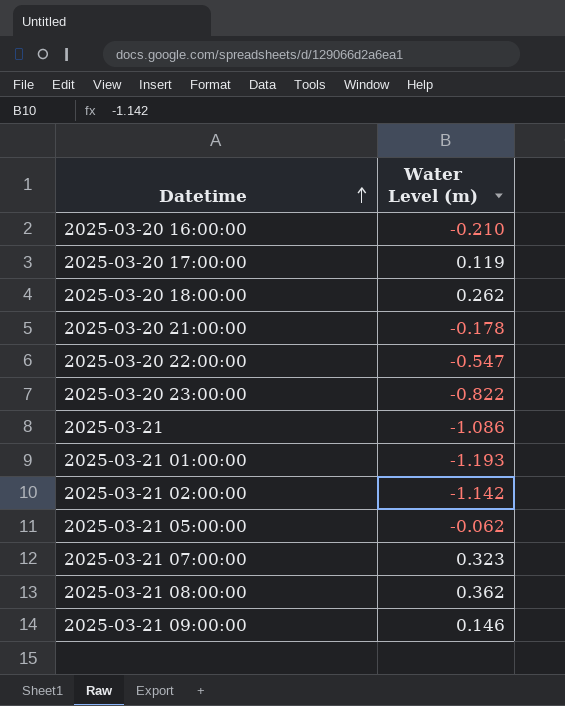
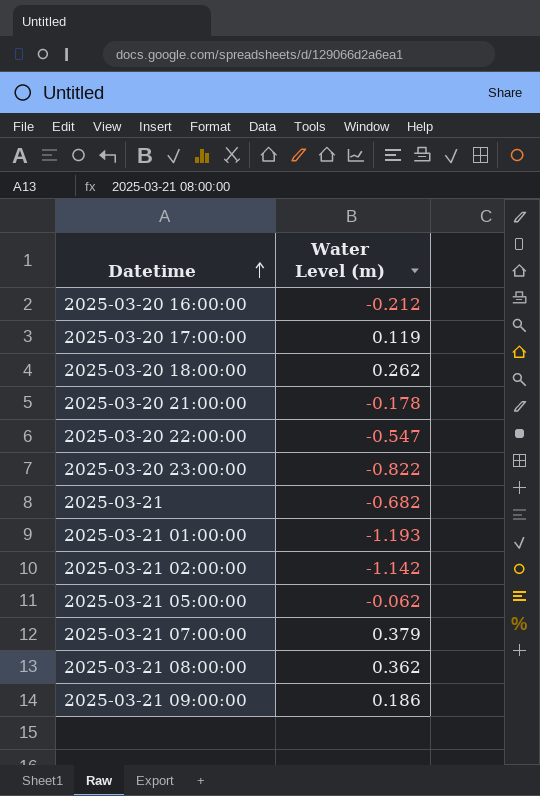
2025-03-20 16:00:00 | Water Level (m): -0.210 -> -0.212
2025-03-21 | Water Level (m): -1.086 -> -0.682
2025-03-21 07:00:00 | Water Level (m): 0.323 -> 0.379
2025-03-21 09:00:00 | Water Level (m): 0.146 -> 0.186

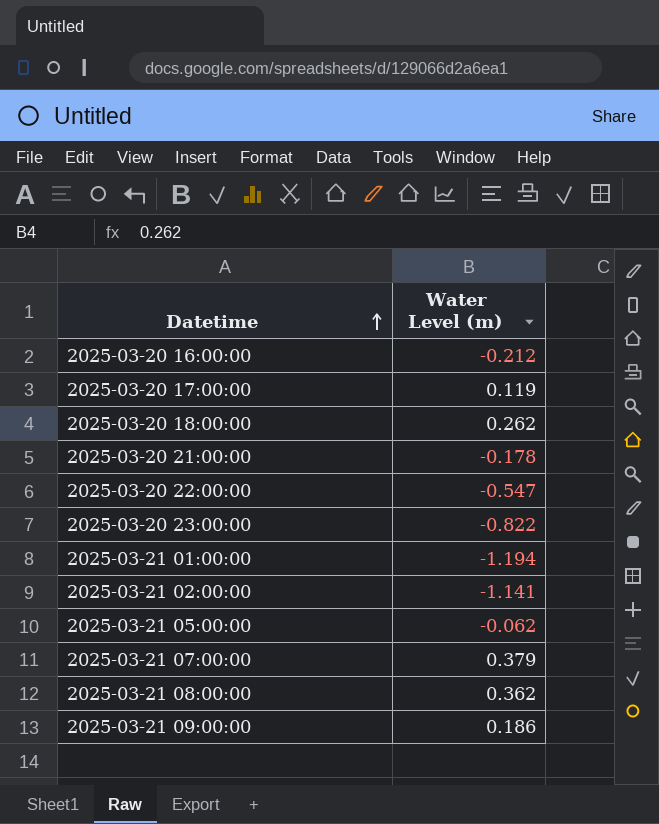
row 2025-03-21: -0.682 -> none
2025-03-21 01:00:00 | Water Level (m): -1.193 -> -1.194
2025-03-21 02:00:00 | Water Level (m): -1.142 -> -1.141

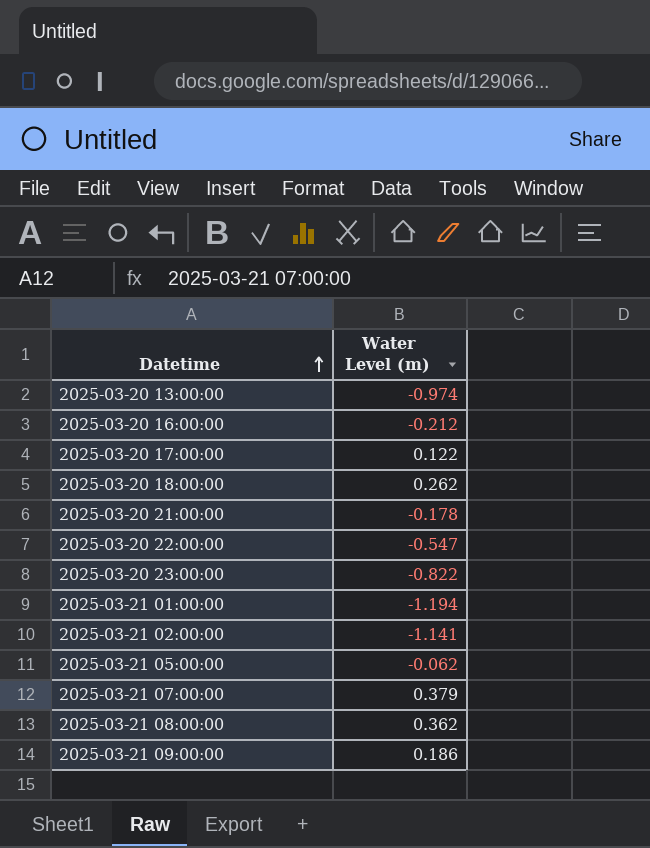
row 2025-03-20 13:00:00: none -> -0.974
2025-03-20 17:00:00 | Water Level (m): 0.119 -> 0.122

